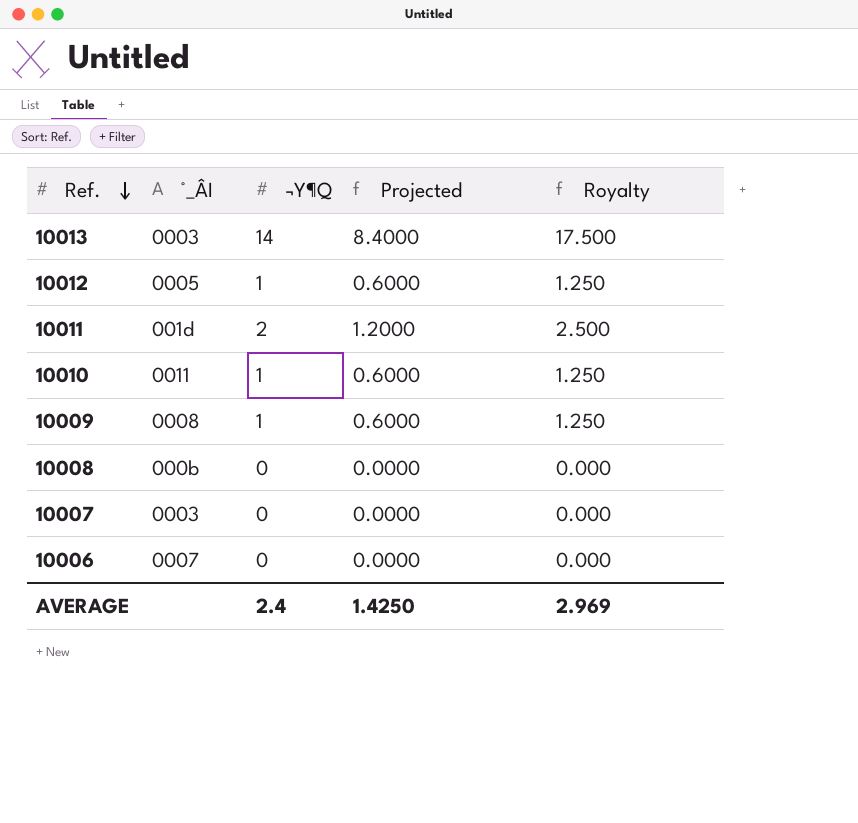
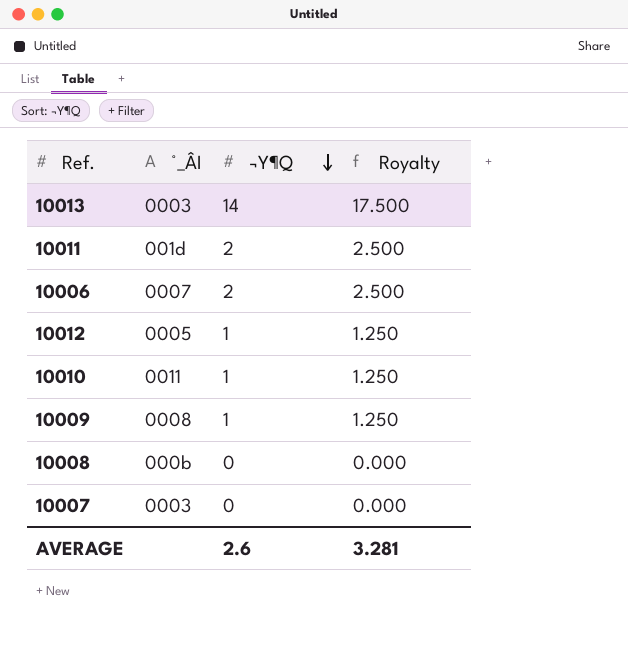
row order: Ref. descending -> ¬Y¶Q descending
column Projected | formula: [¬Y¶Q] * 0.6 -> none
10006 | ¬Y¶Q: 0 -> 2
10006 | Royalty: 0.000 -> 2.500
AVERAGE | ¬Y¶Q: 2.4 -> 2.6
AVERAGE | Royalty: 2.969 -> 3.281

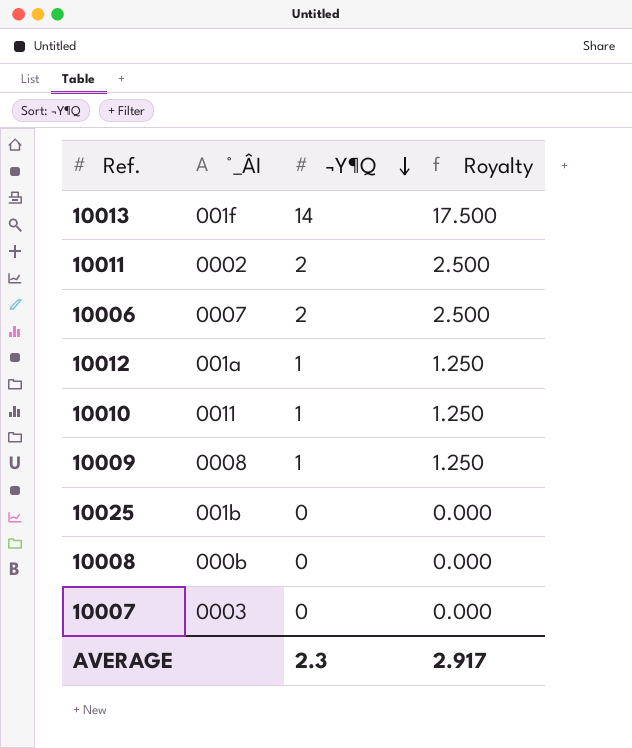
10013 | °_ÂI: 0003 -> 001f
10011 | °_ÂI: 001d -> 0002
10012 | °_ÂI: 0005 -> 001a
row 10025: none -> 001b | 0 | 0.000
AVERAGE | ¬Y¶Q: 2.6 -> 2.3
AVERAGE | Royalty: 3.281 -> 2.917

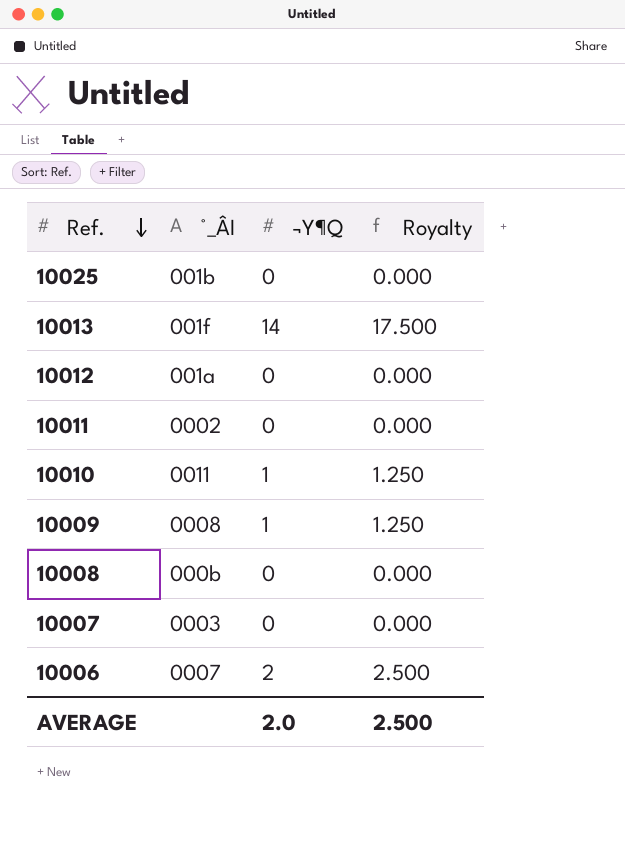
row order: ¬Y¶Q descending -> Ref. descending
10012 | ¬Y¶Q: 1 -> 0
10012 | Royalty: 1.250 -> 0.000
10011 | ¬Y¶Q: 2 -> 0
10011 | Royalty: 2.500 -> 0.000
AVERAGE | ¬Y¶Q: 2.3 -> 2.0
AVERAGE | Royalty: 2.917 -> 2.500

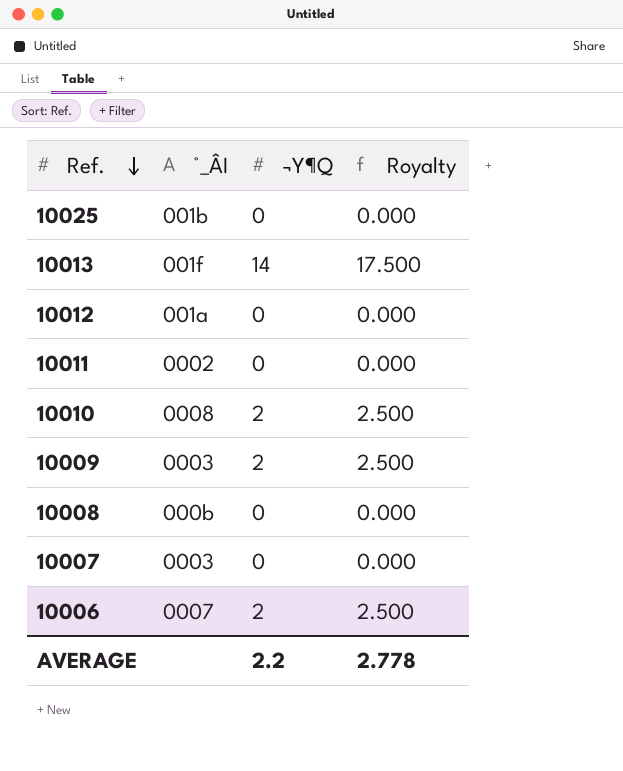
10010 | °_ÂI: 0011 -> 0008
10010 | ¬Y¶Q: 1 -> 2
10010 | Royalty: 1.250 -> 2.500
10009 | °_ÂI: 0008 -> 0003
10009 | ¬Y¶Q: 1 -> 2
10009 | Royalty: 1.250 -> 2.500
AVERAGE | ¬Y¶Q: 2.0 -> 2.2
AVERAGE | Royalty: 2.500 -> 2.778

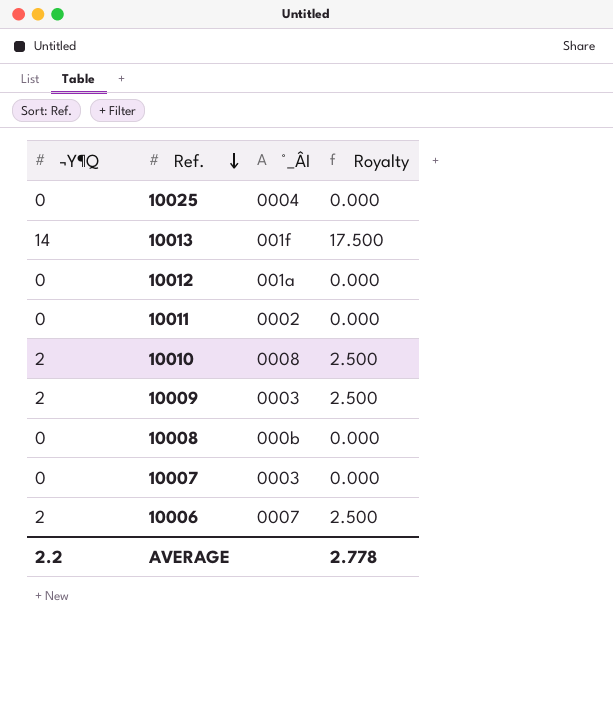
column ¬Y¶Q | position: 3 -> 1
10025 | °_ÂI: 001b -> 0004

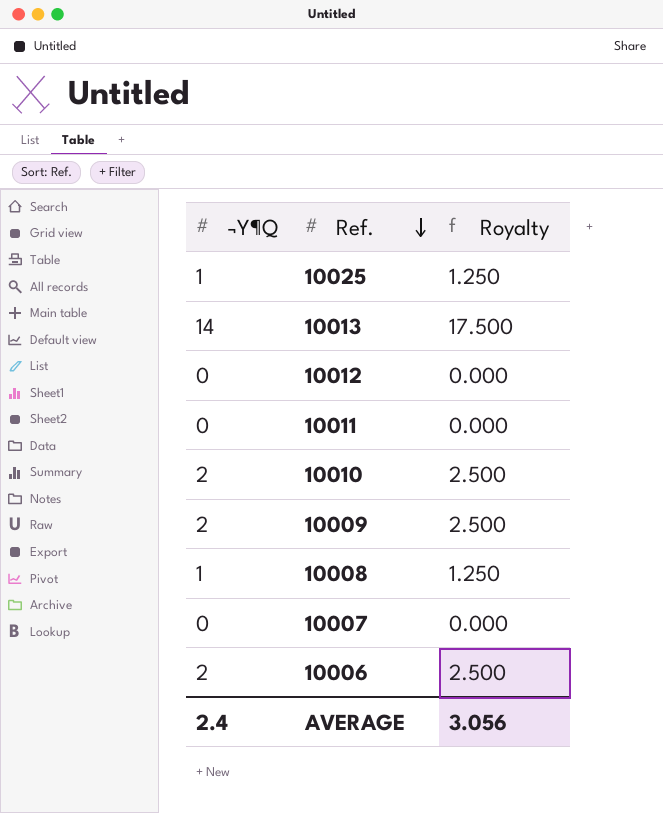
column °_ÂI | position: 3 -> none
10025 | ¬Y¶Q: 0 -> 1
10025 | Royalty: 0.000 -> 1.250
10008 | ¬Y¶Q: 0 -> 1
10008 | Royalty: 0.000 -> 1.250
AVERAGE | ¬Y¶Q: 2.2 -> 2.4
AVERAGE | Royalty: 2.778 -> 3.056

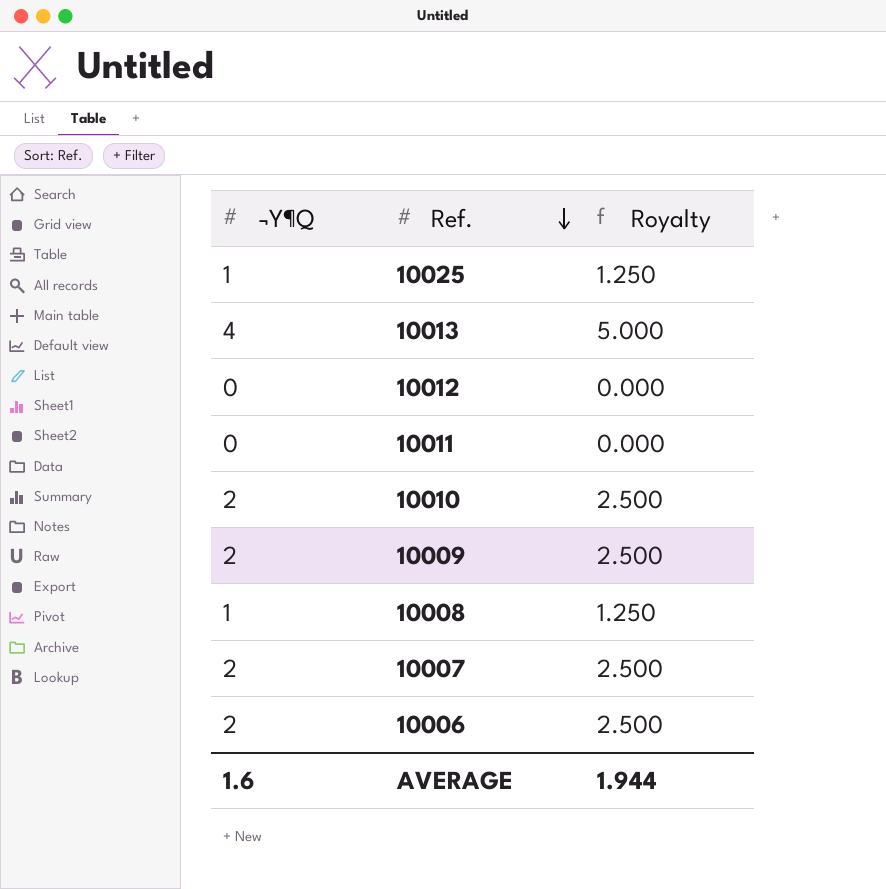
10013 | ¬Y¶Q: 14 -> 4
10013 | Royalty: 17.500 -> 5.000
10007 | ¬Y¶Q: 0 -> 2
10007 | Royalty: 0.000 -> 2.500
AVERAGE | ¬Y¶Q: 2.4 -> 1.6
AVERAGE | Royalty: 3.056 -> 1.944

